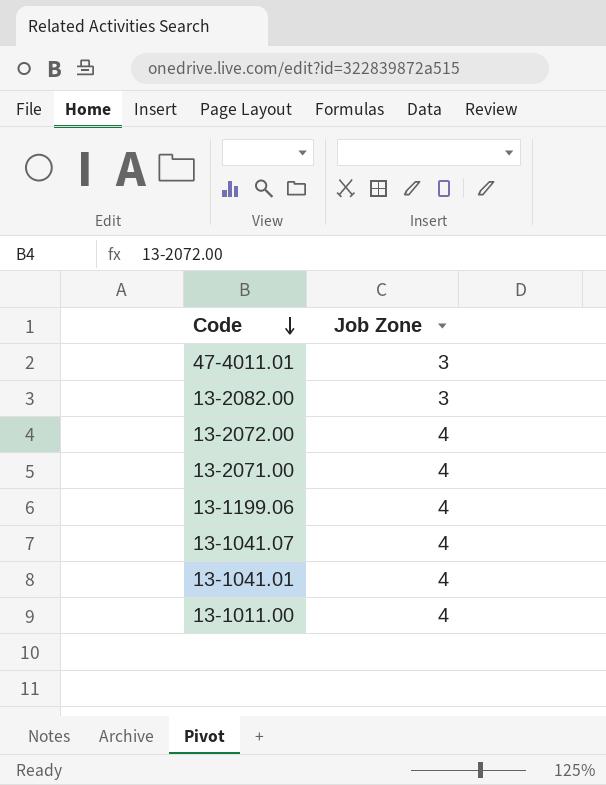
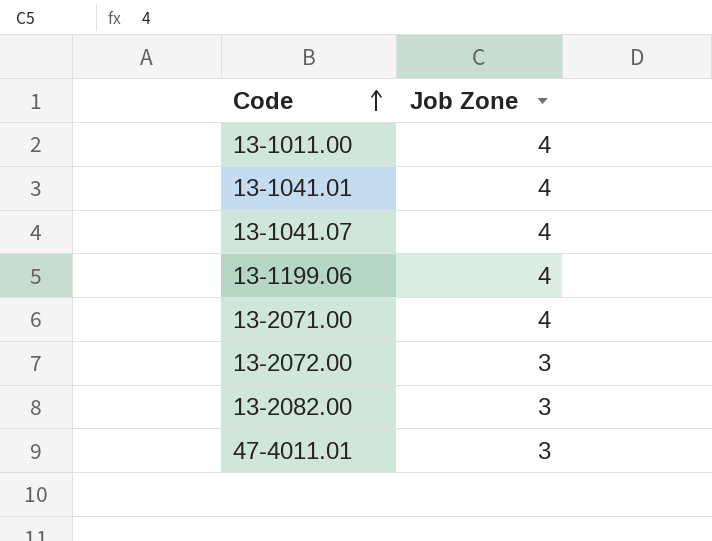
row order: Code descending -> Code ascending
13-2072.00 | Job Zone: 4 -> 3

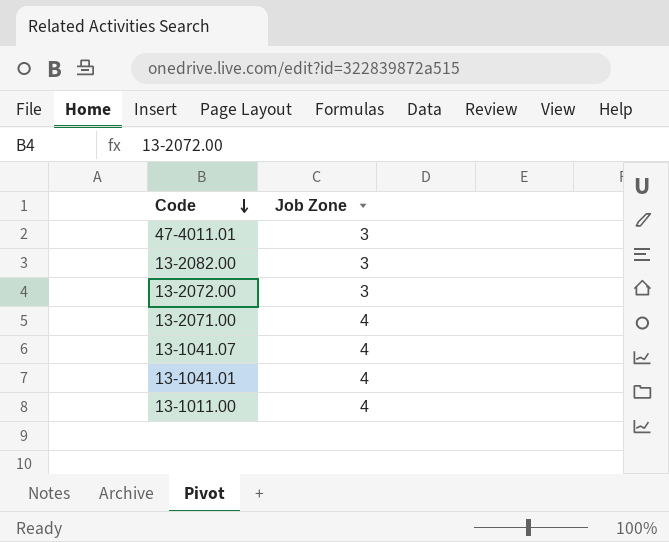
row order: Code ascending -> Code descending
row 13-1199.06: 4 -> none

